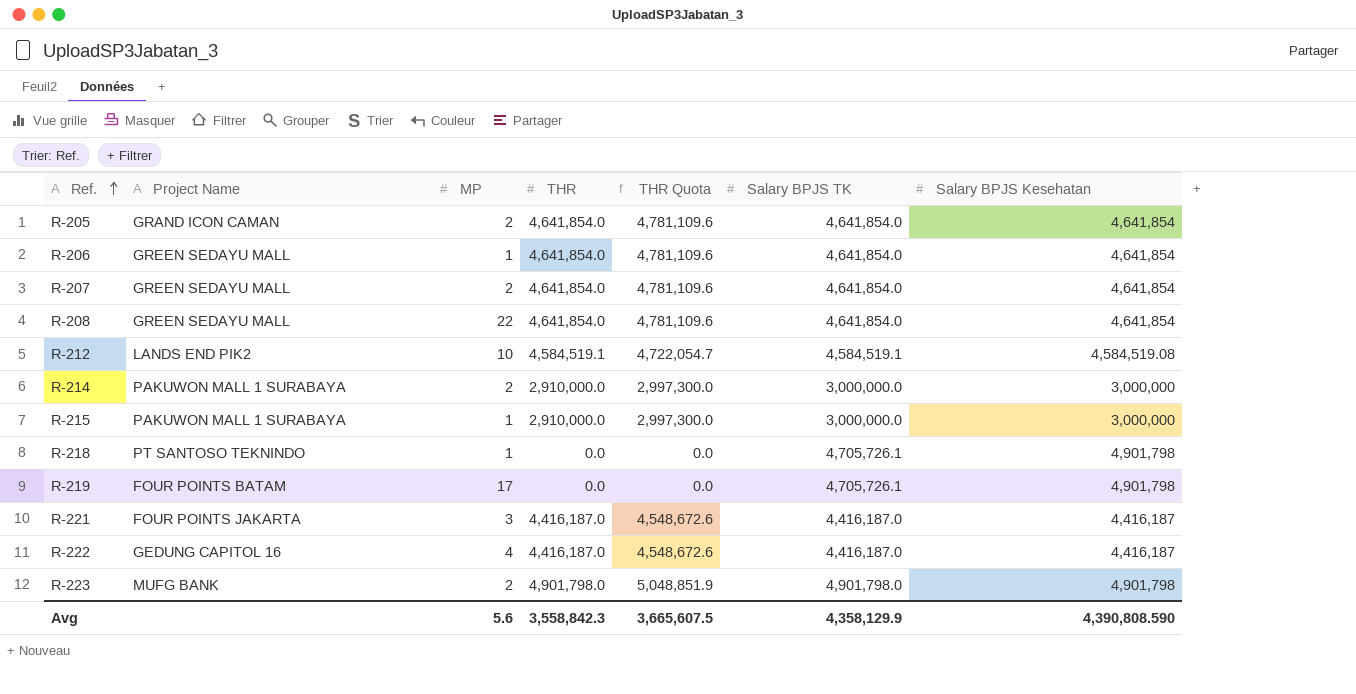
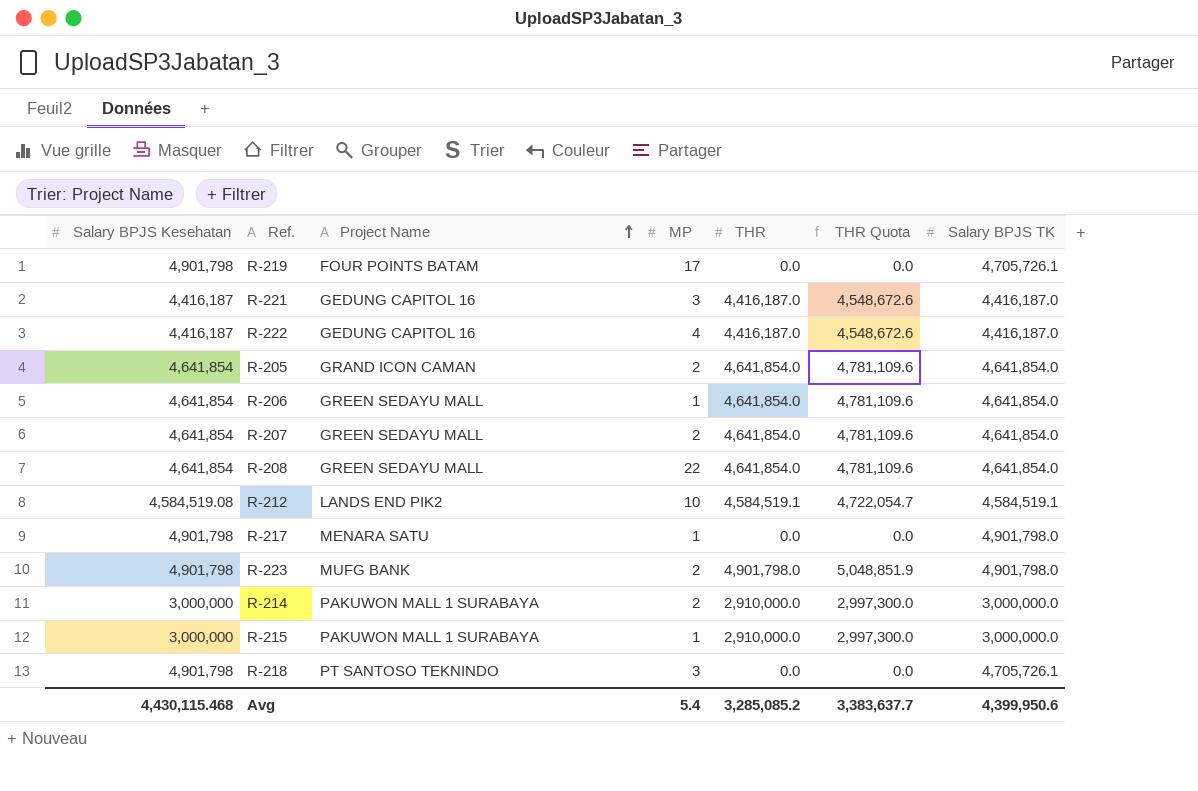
row order: Ref. ascending -> Project Name ascending
column Salary BPJS Kesehatan | position: 7 -> 1
R-221 | Project Name: FOUR POINTS JAKARTA -> GEDUNG CAPITOL 16
row R-217: none -> 4,901,798 | MENARA SATU | 1 | 0.0 | 0.0 | 4,901,798.0
R-218 | MP: 1 -> 3
Avg | Salary BPJS Kesehatan: 4,390,808.590 -> 4,430,115.468
Avg | MP: 5.6 -> 5.4
Avg | THR: 3,558,842.3 -> 3,285,085.2
Avg | THR Quota: 3,665,607.5 -> 3,383,637.7
Avg | Salary BPJS TK: 4,358,129.9 -> 4,399,950.6

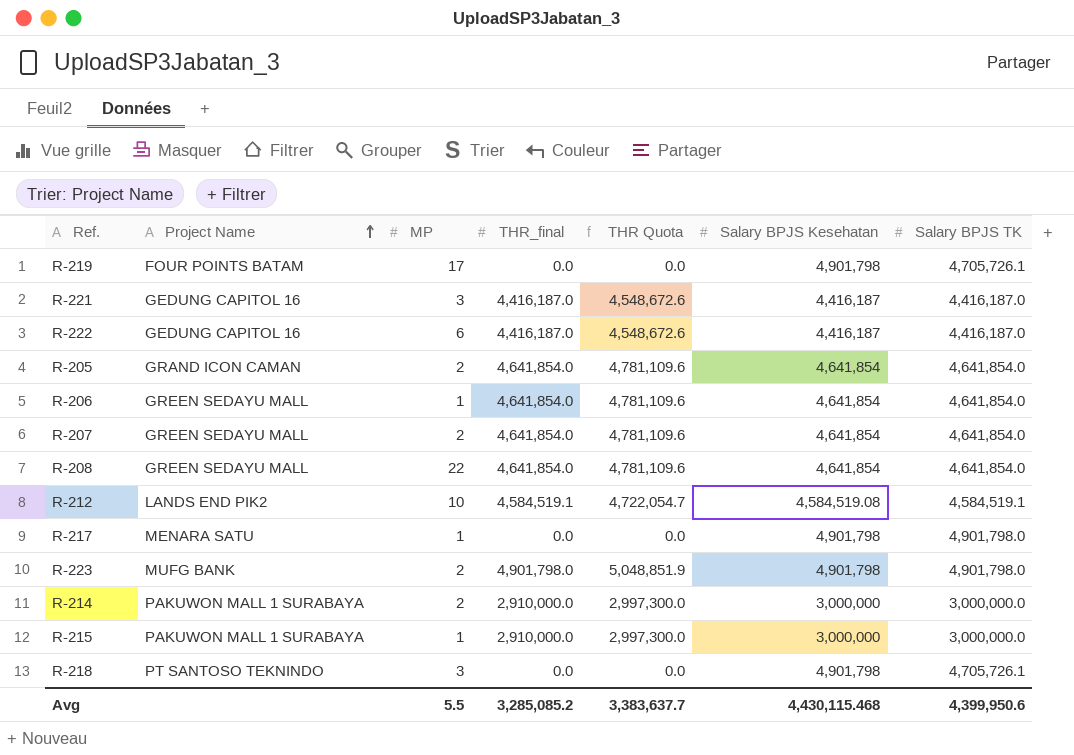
column name: THR -> THR_final
column Salary BPJS Kesehatan | position: 1 -> 6
R-222 | MP: 4 -> 6
Avg | MP: 5.4 -> 5.5

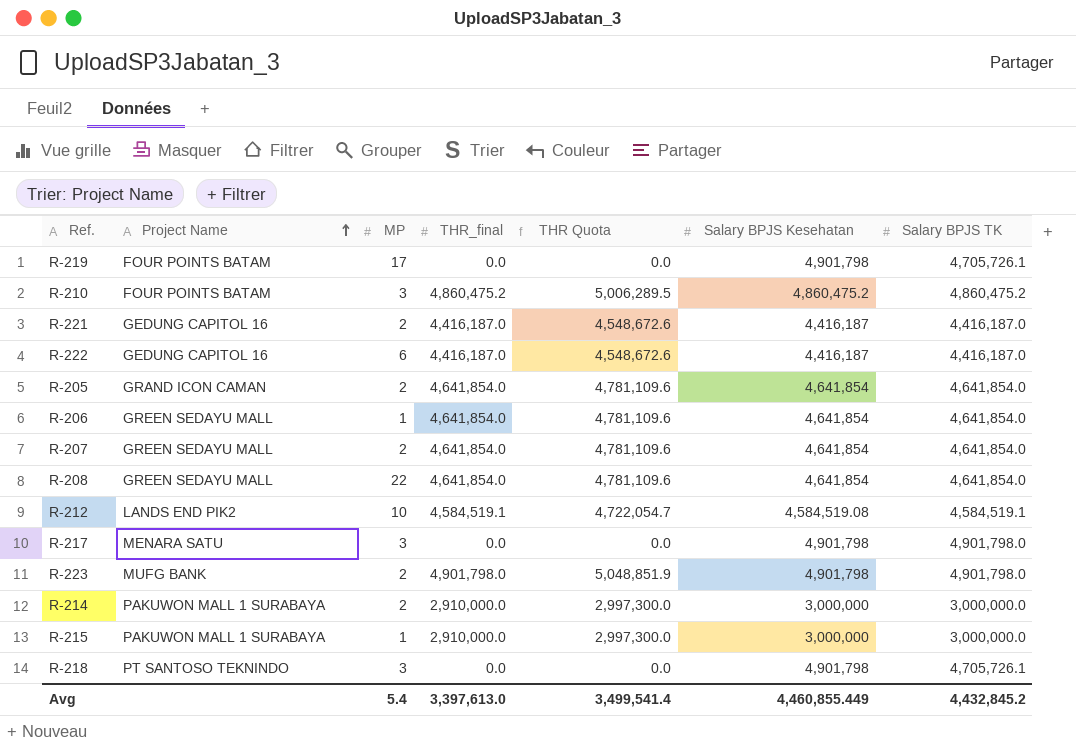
row R-210: none -> FOUR POINTS BATAM | 3 | 4,860,475.2 | 5,006,289.5 | 4,860,475.2 | 4,860,475.2
R-221 | MP: 3 -> 2
R-217 | MP: 1 -> 3
Avg | MP: 5.5 -> 5.4
Avg | THR_final: 3,285,085.2 -> 3,397,613.0
Avg | THR Quota: 3,383,637.7 -> 3,499,541.4
Avg | Salary BPJS Kesehatan: 4,430,115.468 -> 4,460,855.449
Avg | Salary BPJS TK: 4,399,950.6 -> 4,432,845.2

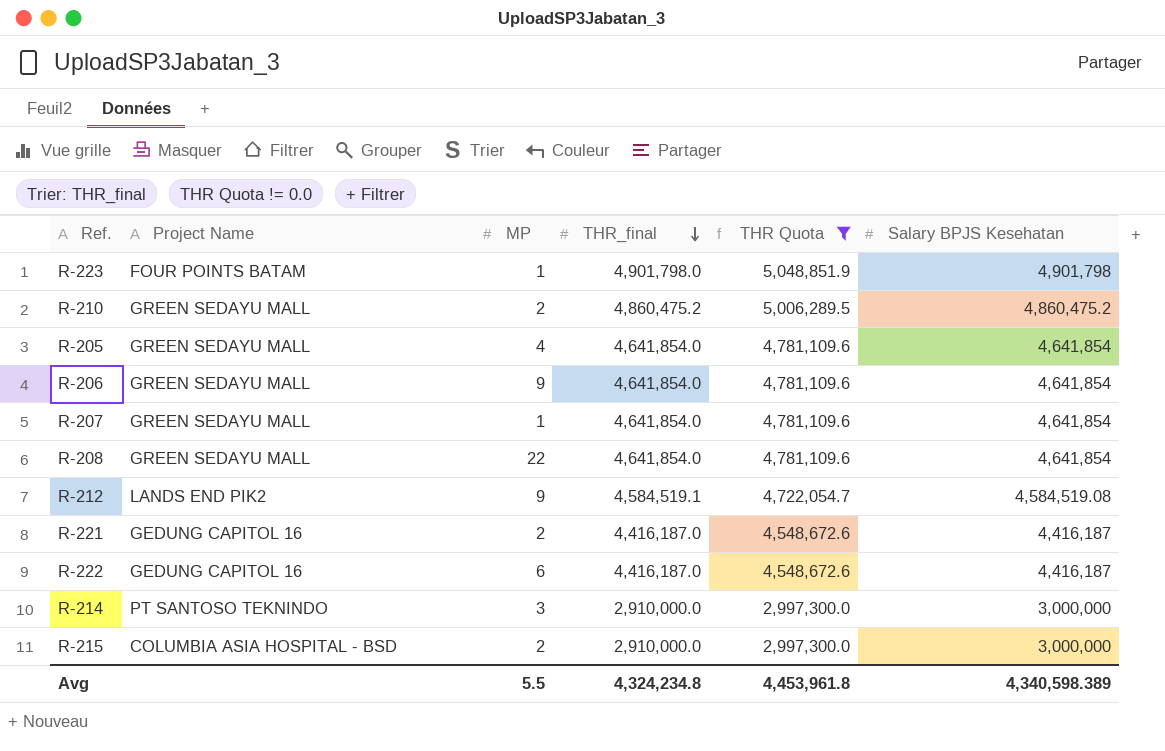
filter: none -> THR Quota != 0.0
row order: Project Name ascending -> THR_final descending
column Salary BPJS TK | position: 7 -> none
R-223 | Project Name: MUFG BANK -> FOUR POINTS BATAM
R-223 | MP: 2 -> 1
R-210 | Project Name: FOUR POINTS BATAM -> GREEN SEDAYU MALL
R-210 | MP: 3 -> 2
R-205 | Project Name: GRAND ICON CAMAN -> GREEN SEDAYU MALL
R-205 | MP: 2 -> 4
R-206 | MP: 1 -> 9
R-207 | MP: 2 -> 1
R-212 | MP: 10 -> 9
R-214 | Project Name: PAKUWON MALL 1 SURABAYA -> PT SANTOSO TEKNINDO
R-214 | MP: 2 -> 3
R-215 | Project Name: PAKUWON MALL 1 SURABAYA -> COLUMBIA ASIA HOSPITAL - BSD
R-215 | MP: 1 -> 2
Avg | MP: 5.4 -> 5.5
Avg | THR_final: 3,397,613.0 -> 4,324,234.8
Avg | THR Quota: 3,499,541.4 -> 4,453,961.8
Avg | Salary BPJS Kesehatan: 4,460,855.449 -> 4,340,598.389

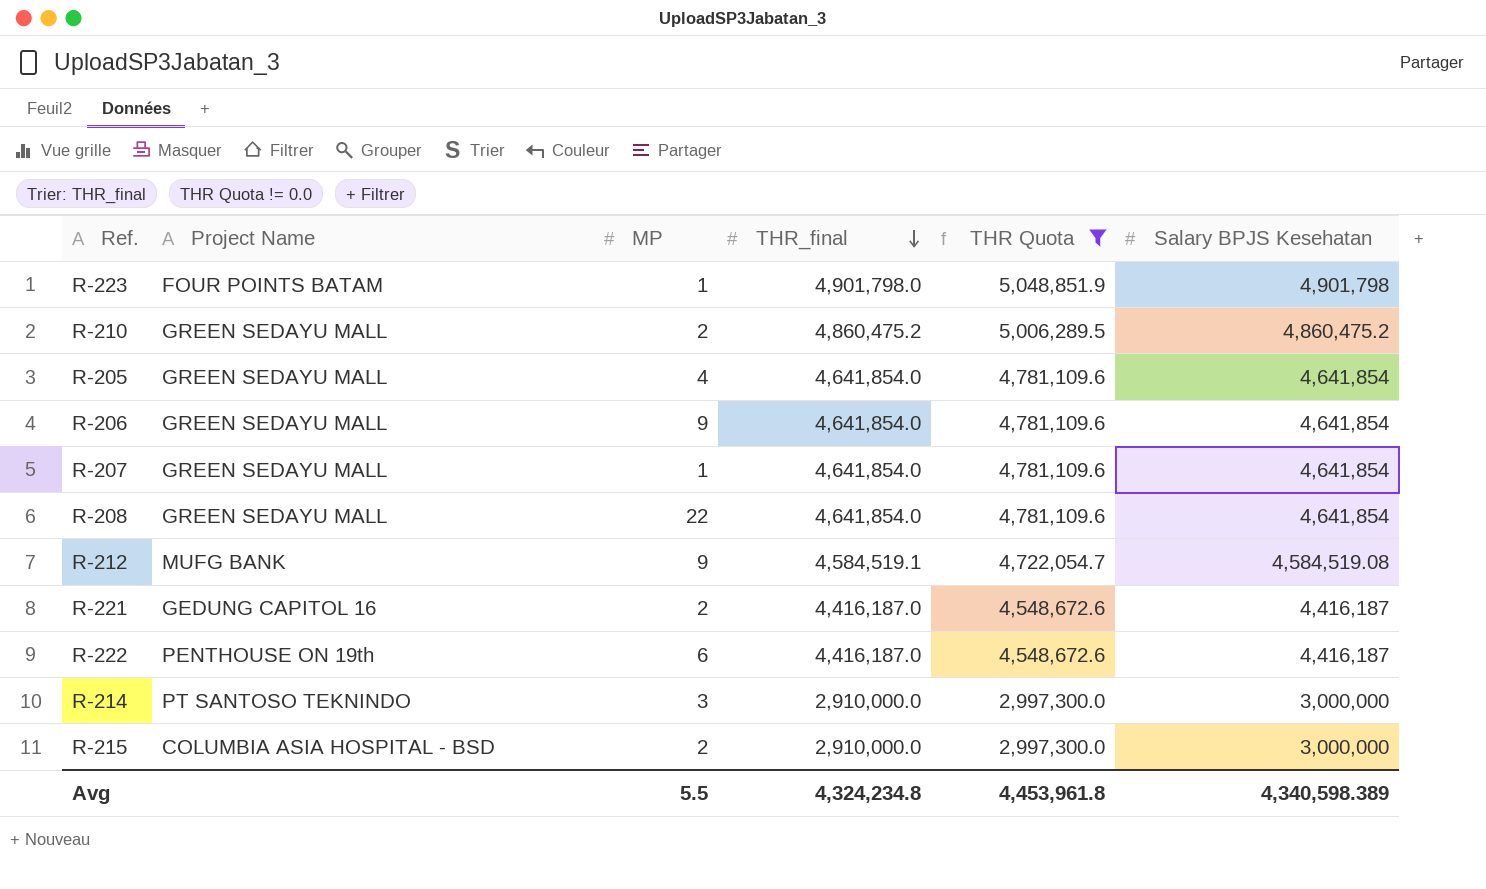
R-212 | Project Name: LANDS END PIK2 -> MUFG BANK
R-222 | Project Name: GEDUNG CAPITOL 16 -> PENTHOUSE ON 19th

